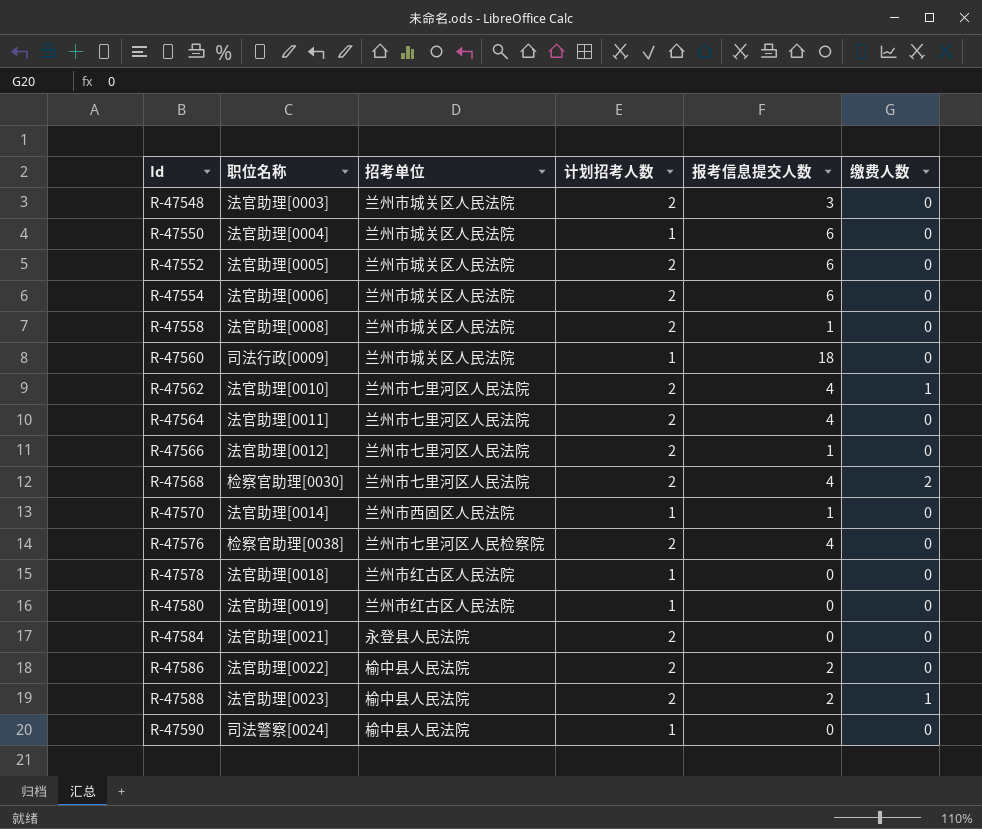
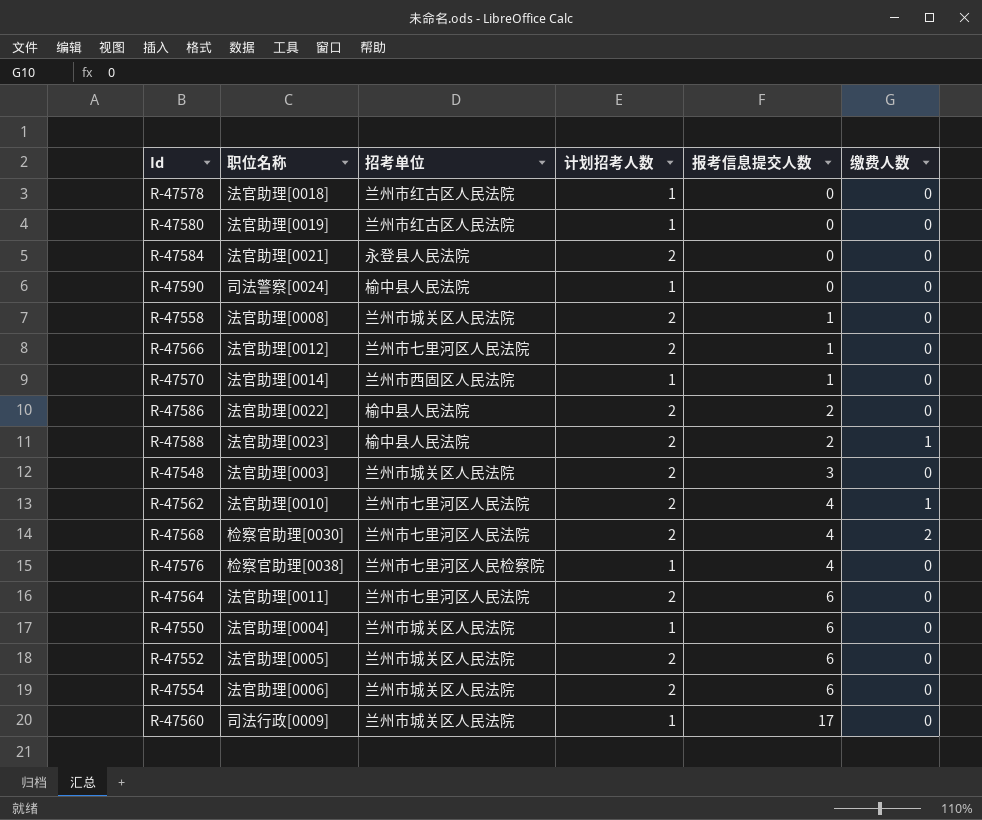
row order: Id ascending -> 报考信息提交人数 ascending
R-47576 | 计划招考人数: 2 -> 1
R-47564 | 报考信息提交人数: 4 -> 6
R-47560 | 报考信息提交人数: 18 -> 17

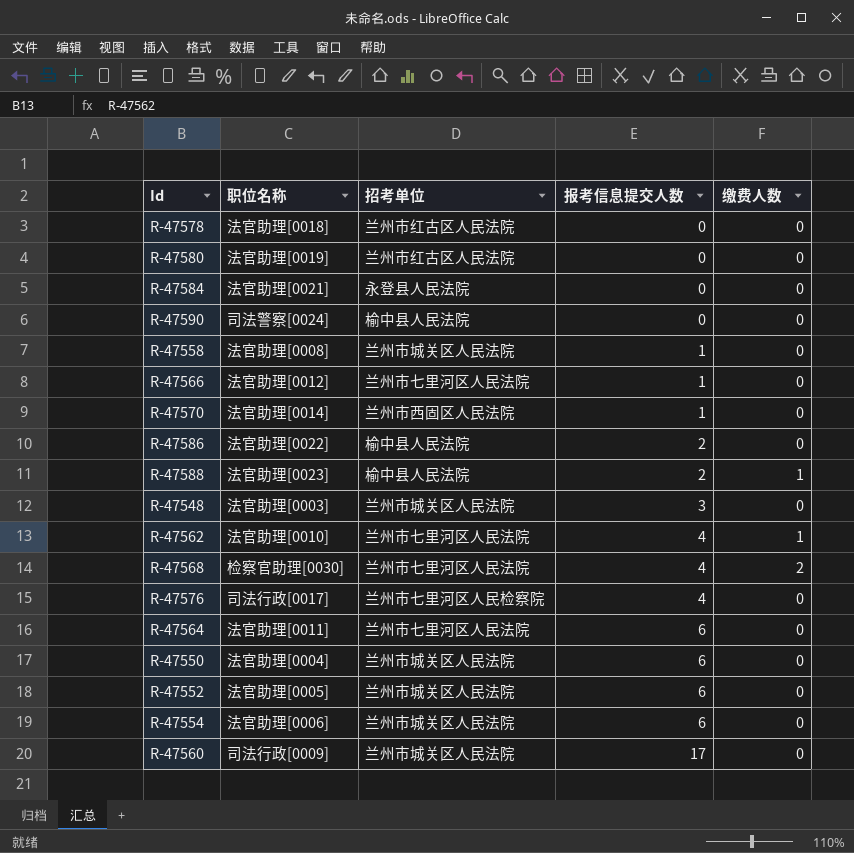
column 计划招考人数 | position: 4 -> none
R-47576 | 职位名称: 检察官助理[0038] -> 司法行政[0017]

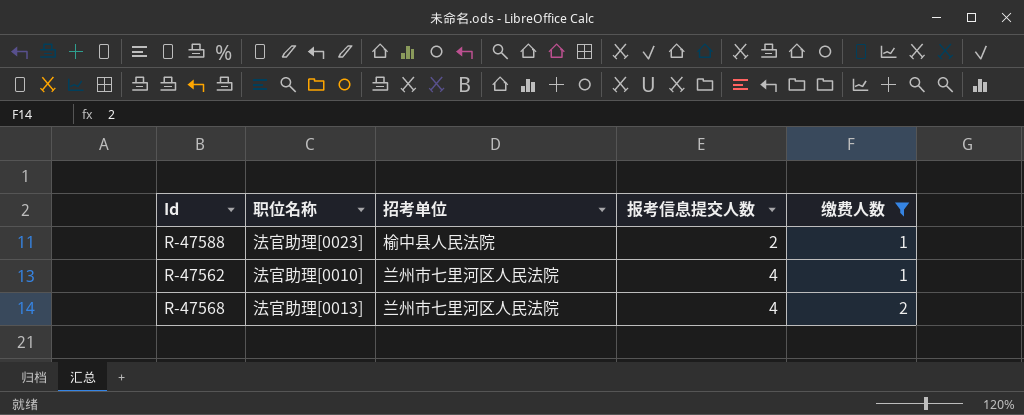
filter: none -> 缴费人数 != 0
R-47568 | 职位名称: 检察官助理[0030] -> 法官助理[0013]

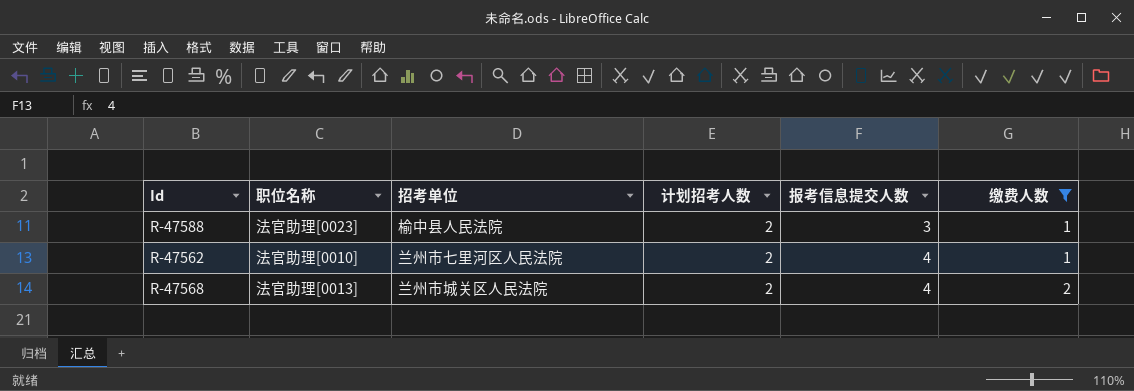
column 计划招考人数 | position: none -> 4
R-47588 | 报考信息提交人数: 2 -> 3
R-47568 | 招考单位: 兰州市七里河区人民法院 -> 兰州市城关区人民法院

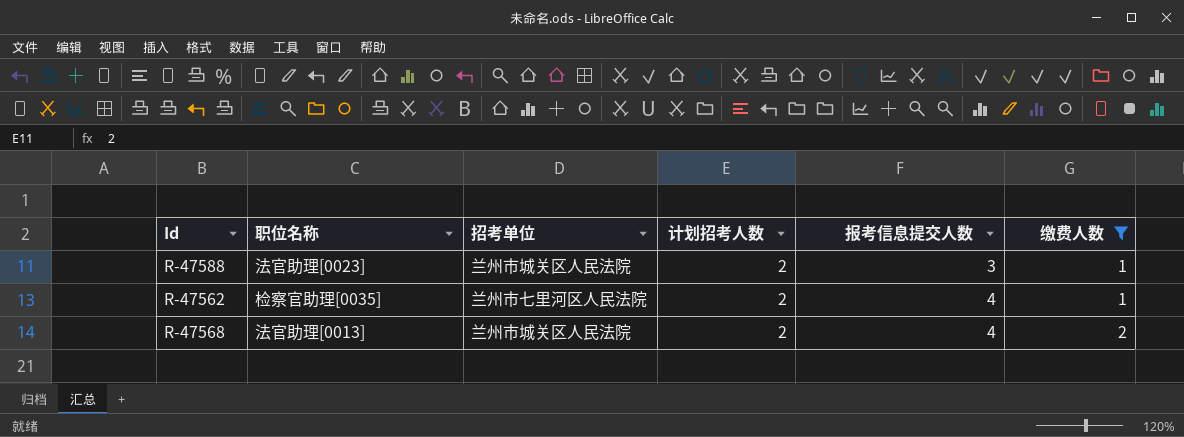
R-47588 | 招考单位: 榆中县人民法院 -> 兰州市城关区人民法院
R-47562 | 职位名称: 法官助理[0010] -> 检察官助理[0035]

